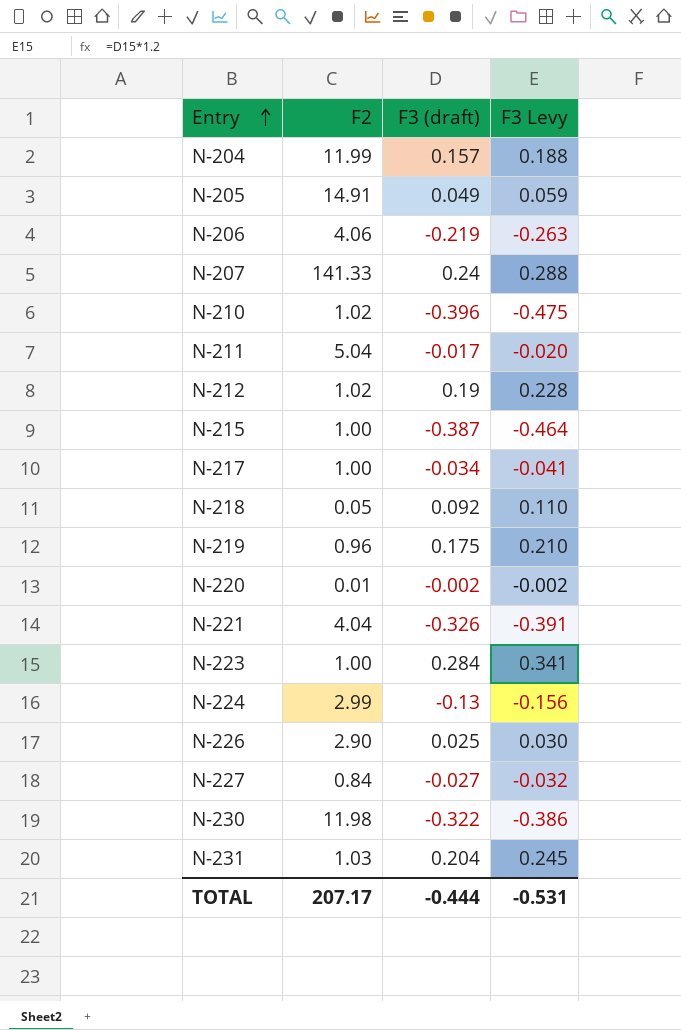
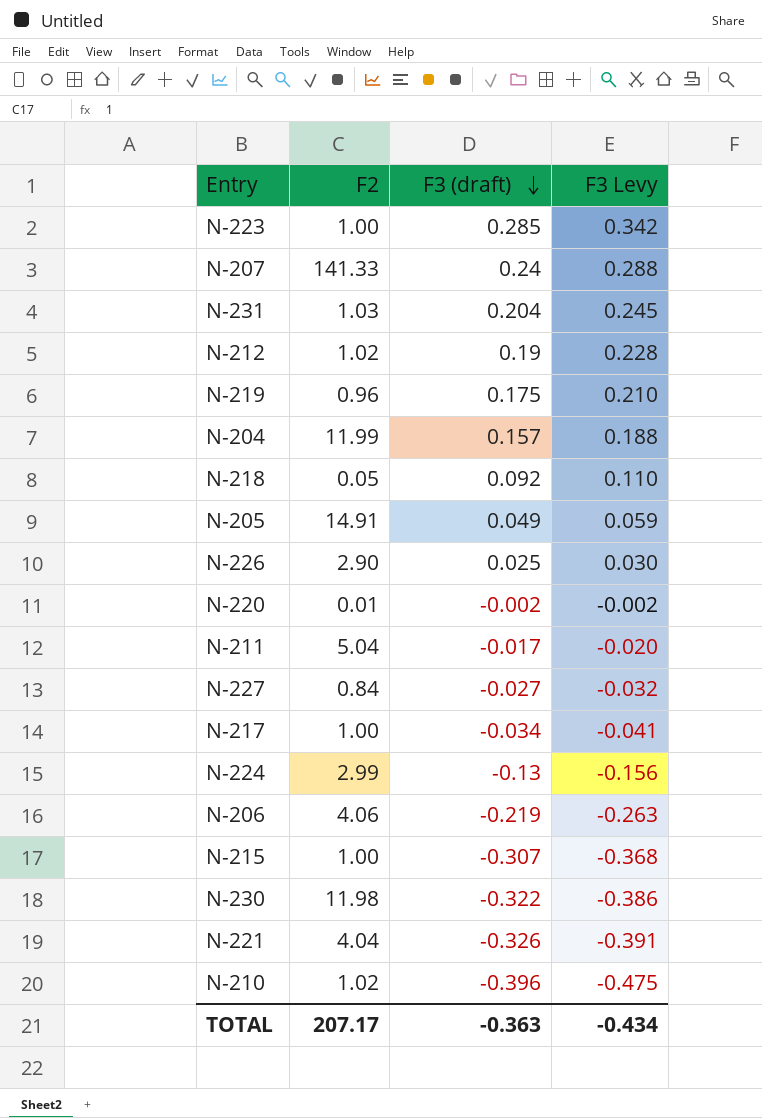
row order: Entry ascending -> F3 (draft) descending
N-223 | F3 (draft): 0.284 -> 0.285
N-223 | F3 Levy: 0.341 -> 0.342
N-215 | F3 (draft): -0.387 -> -0.307
N-215 | F3 Levy: -0.464 -> -0.368
TOTAL | F3 (draft): -0.444 -> -0.363
TOTAL | F3 Levy: -0.531 -> -0.434

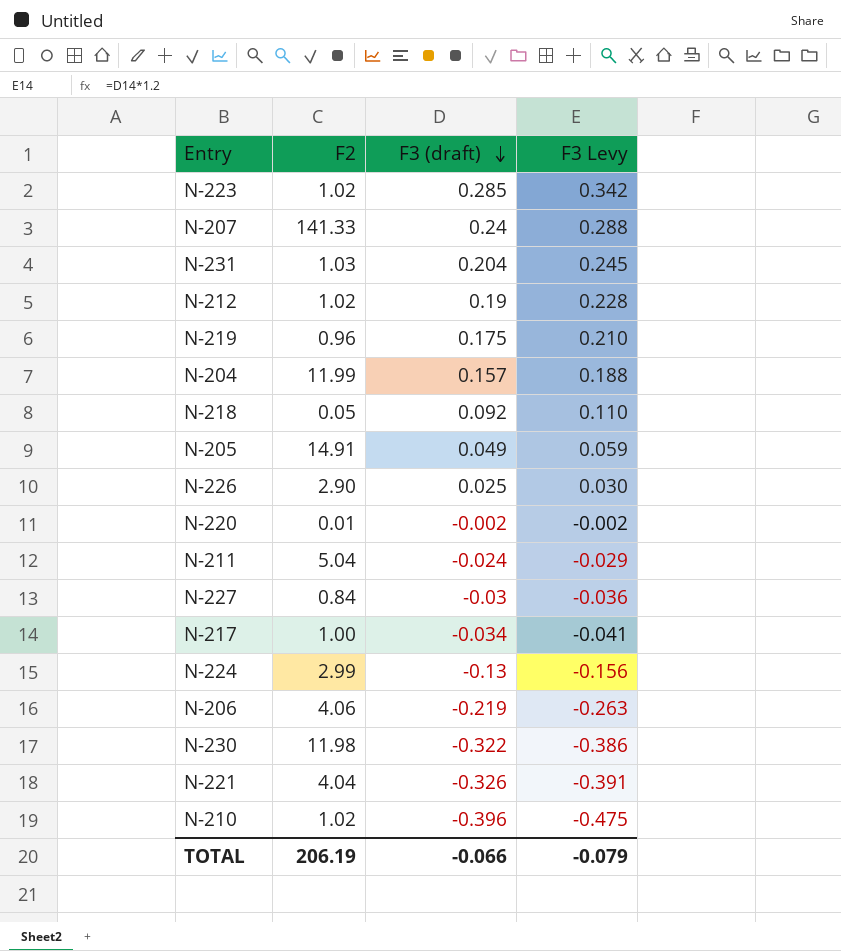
row N-215: 1.00 | -0.307 | -0.368 -> none
N-223 | F2: 1.00 -> 1.02
N-211 | F3 (draft): -0.017 -> -0.024
N-211 | F3 Levy: -0.020 -> -0.029
N-227 | F3 (draft): -0.027 -> -0.03
N-227 | F3 Levy: -0.032 -> -0.036
TOTAL | F2: 207.17 -> 206.19
TOTAL | F3 (draft): -0.363 -> -0.066
TOTAL | F3 Levy: -0.434 -> -0.079

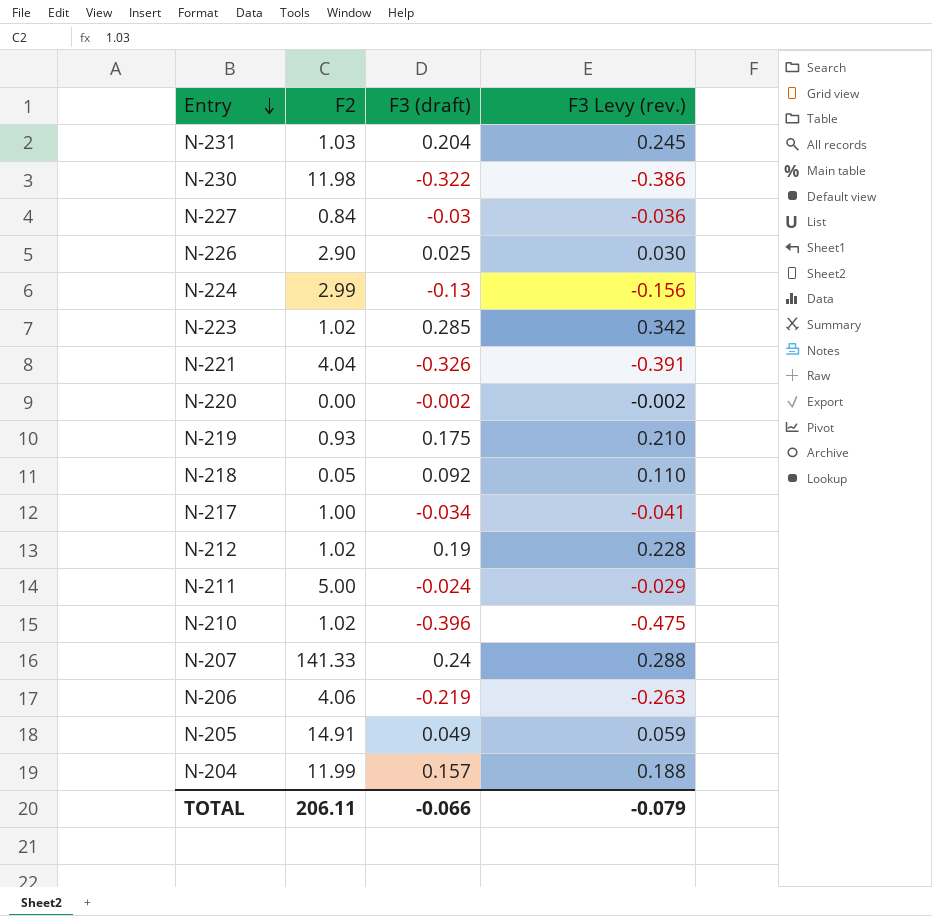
row order: F3 (draft) descending -> Entry descending
column name: F3 Levy -> F3 Levy (rev.)
N-220 | F2: 0.01 -> 0.00
N-219 | F2: 0.96 -> 0.93
N-211 | F2: 5.04 -> 5.00
TOTAL | F2: 206.19 -> 206.11

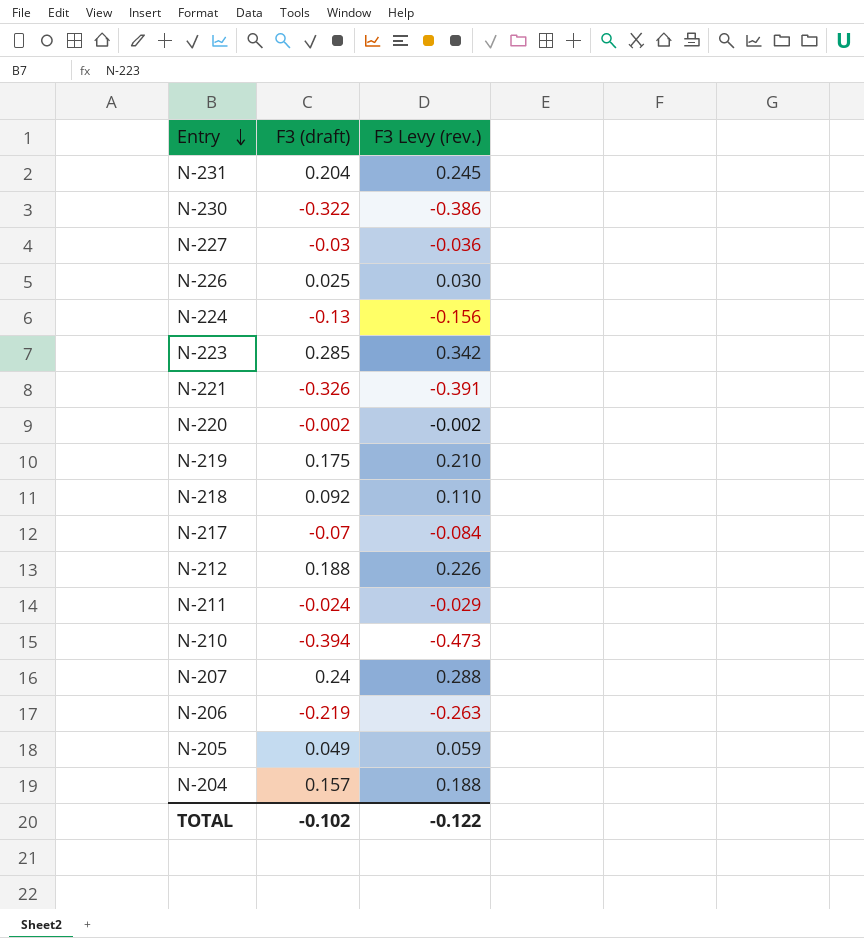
column F2 | position: 2 -> none
N-217 | F3 (draft): -0.034 -> -0.07
N-217 | F3 Levy (rev.): -0.041 -> -0.084
N-212 | F3 (draft): 0.19 -> 0.188
N-212 | F3 Levy (rev.): 0.228 -> 0.226
N-210 | F3 (draft): -0.396 -> -0.394
N-210 | F3 Levy (rev.): -0.475 -> -0.473
TOTAL | F3 (draft): -0.066 -> -0.102
TOTAL | F3 Levy (rev.): -0.079 -> -0.122

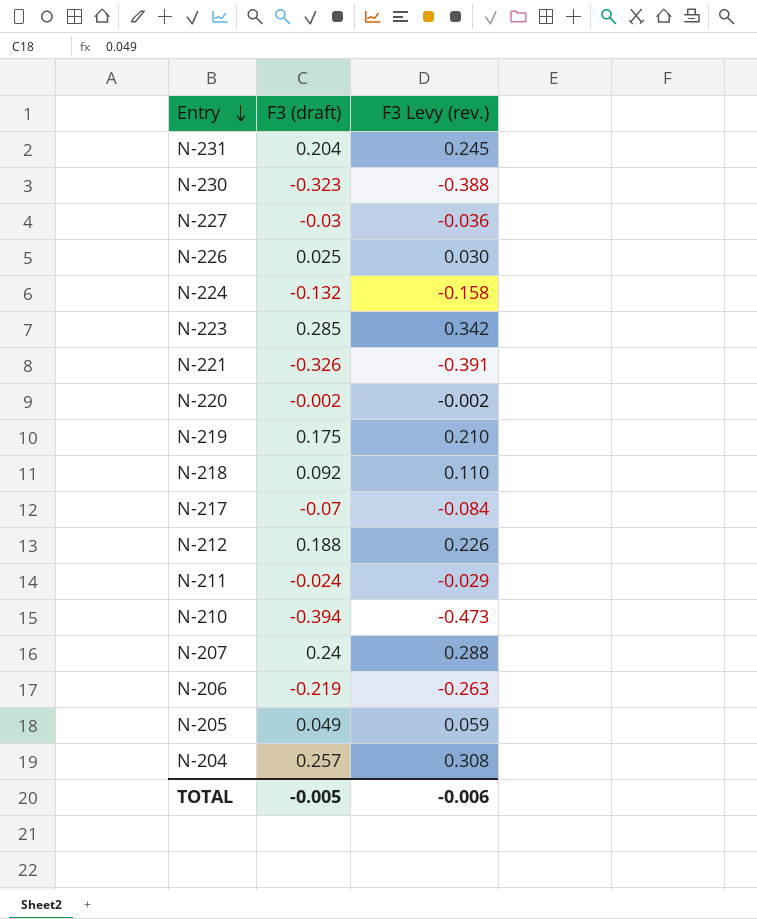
N-230 | F3 (draft): -0.322 -> -0.323
N-230 | F3 Levy (rev.): -0.386 -> -0.388
N-224 | F3 (draft): -0.13 -> -0.132
N-224 | F3 Levy (rev.): -0.156 -> -0.158
N-204 | F3 (draft): 0.157 -> 0.257
N-204 | F3 Levy (rev.): 0.188 -> 0.308
TOTAL | F3 (draft): -0.102 -> -0.005
TOTAL | F3 Levy (rev.): -0.122 -> -0.006

